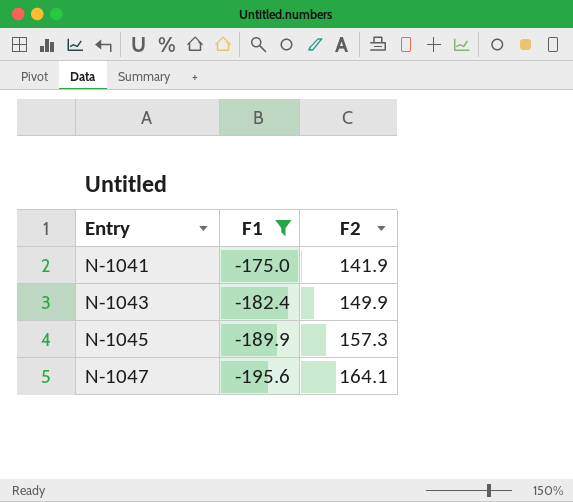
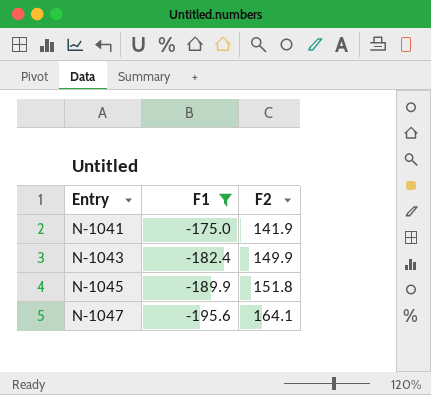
N-1045 | F2: 157.3 -> 151.8

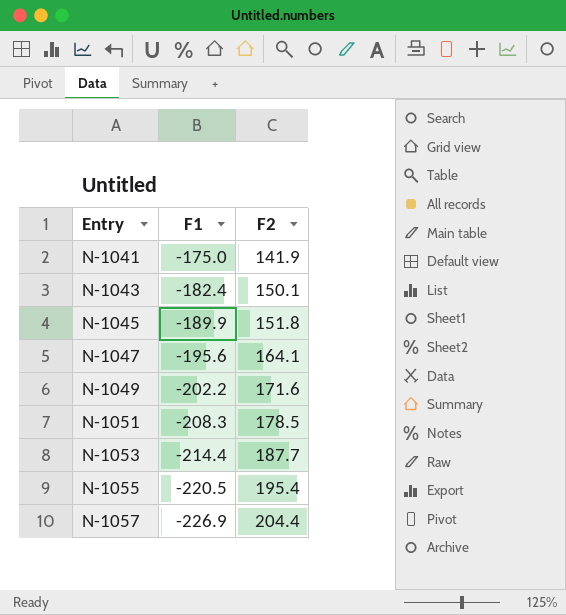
filter: F1 >= -195.6 -> none
N-1043 | F2: 149.9 -> 150.1

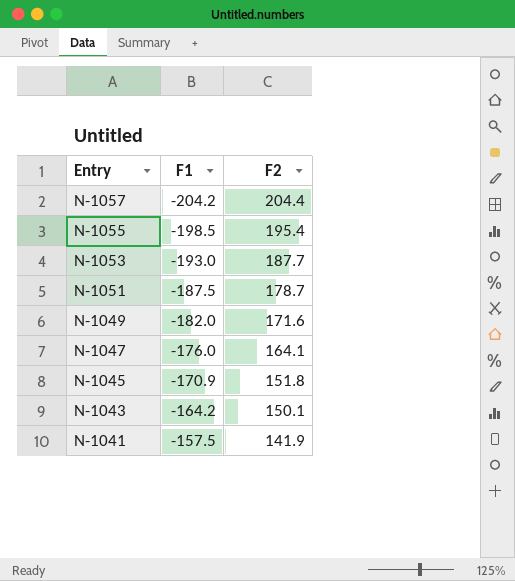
row order: Entry ascending -> Entry descending
N-1057 | F1: -226.9 -> -204.2
N-1055 | F1: -220.5 -> -198.5
N-1053 | F1: -214.4 -> -193.0
N-1051 | F1: -208.3 -> -187.5
N-1051 | F2: 178.5 -> 178.7
N-1049 | F1: -202.2 -> -182.0
N-1047 | F1: -195.6 -> -176.0
N-1045 | F1: -189.9 -> -170.9
N-1043 | F1: -182.4 -> -164.2
N-1041 | F1: -175.0 -> -157.5

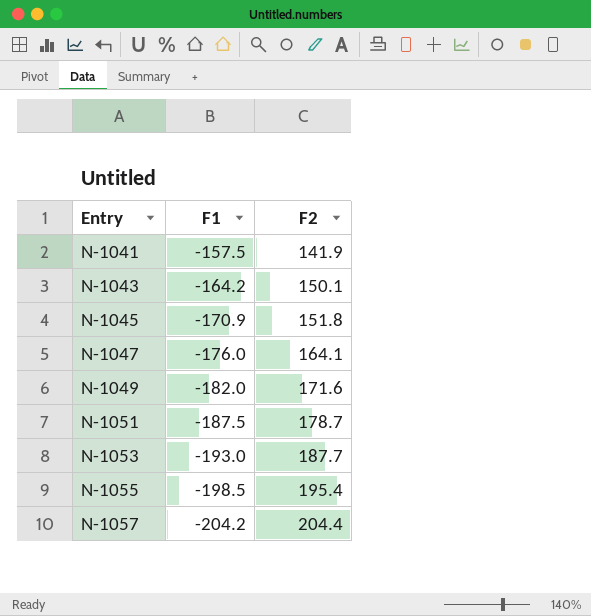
row order: Entry descending -> Entry ascending

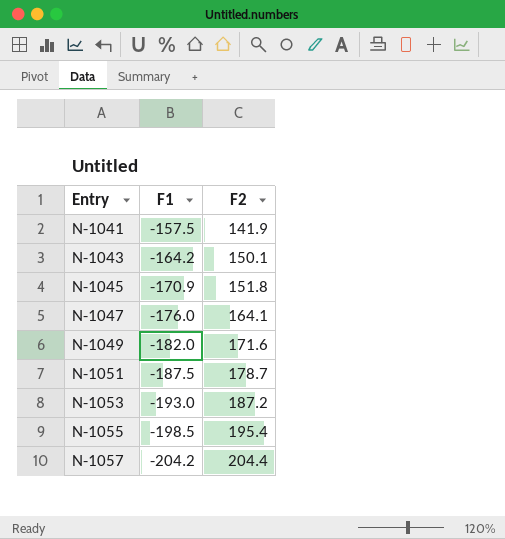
N-1053 | F2: 187.7 -> 187.2

